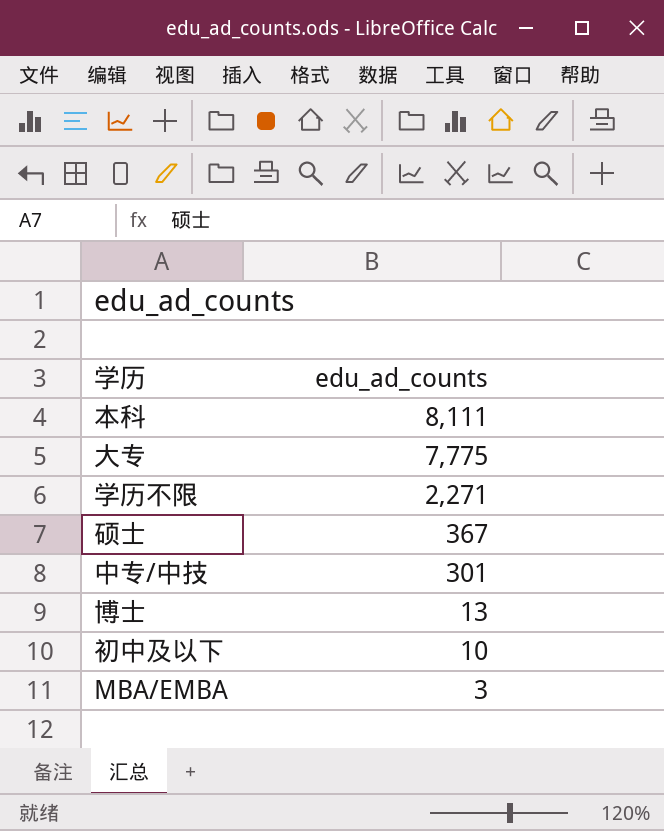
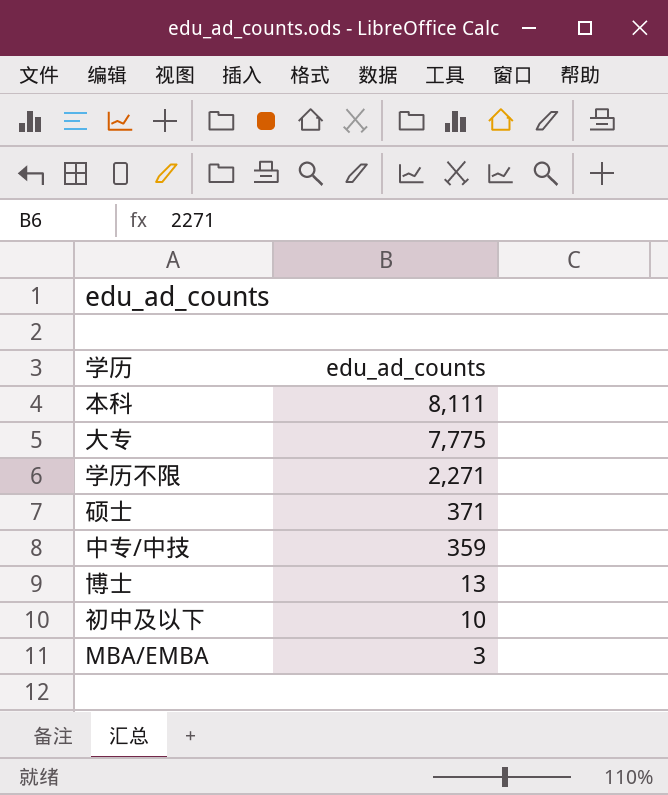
硕士 | edu_ad_counts: 367 -> 371
中专/中技 | edu_ad_counts: 301 -> 359

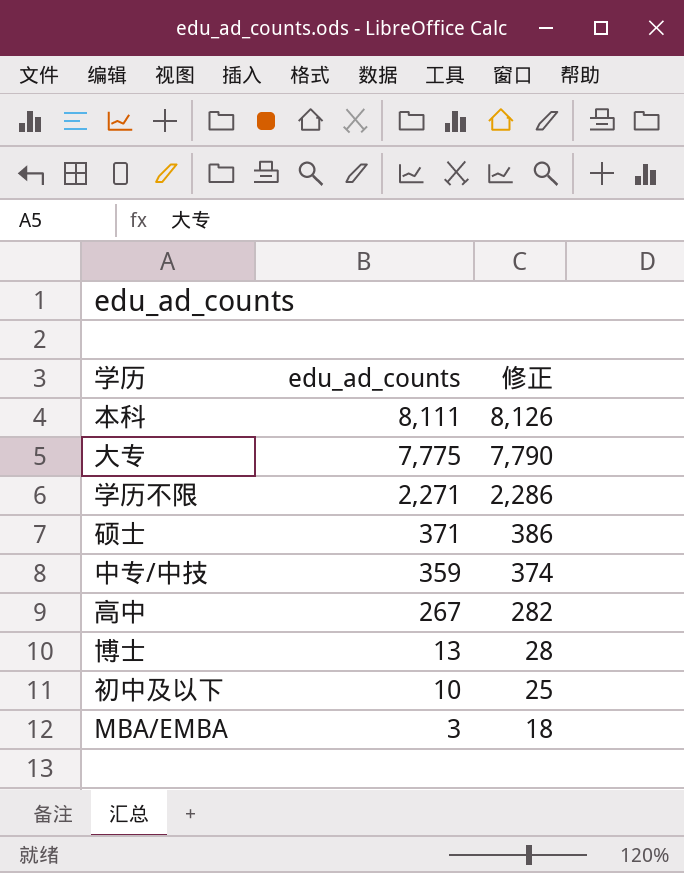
column 修正 | formula: none -> [edu_ad_counts] + 15
row 高中: none -> 267 | 282

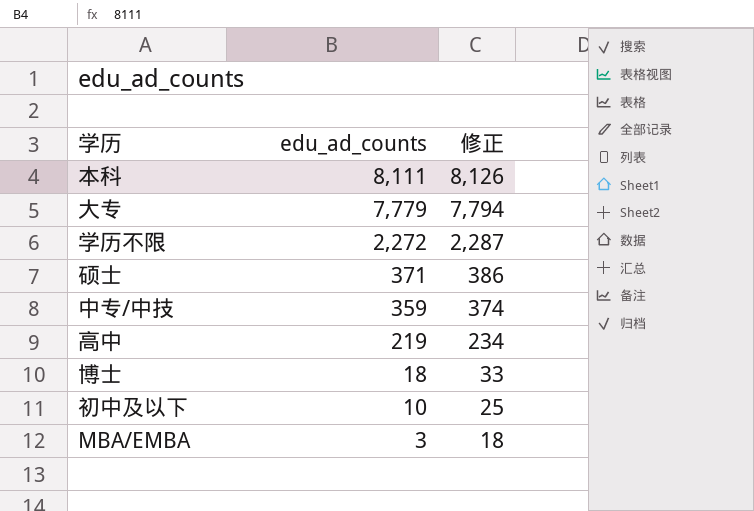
大专 | edu_ad_counts: 7,775 -> 7,779
大专 | 修正: 7,790 -> 7,794
学历不限 | edu_ad_counts: 2,271 -> 2,272
学历不限 | 修正: 2,286 -> 2,287
高中 | edu_ad_counts: 267 -> 219
高中 | 修正: 282 -> 234
博士 | edu_ad_counts: 13 -> 18
博士 | 修正: 28 -> 33

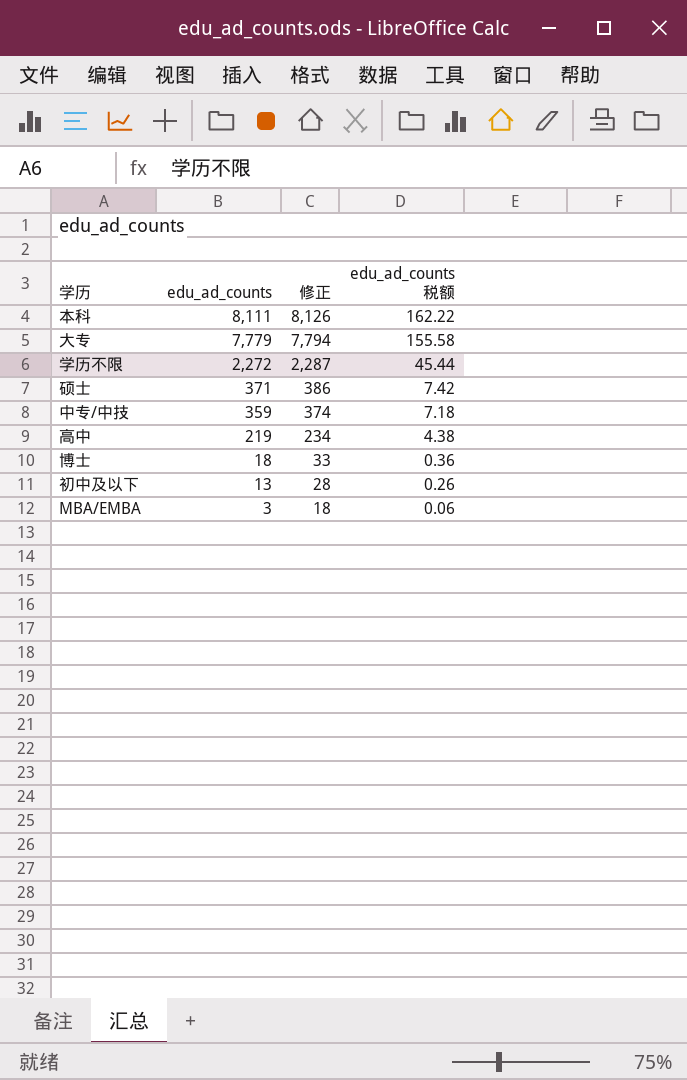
column edu_ad_counts 税额 | formula: none -> [edu_ad_counts] * 0.02
初中及以下 | edu_ad_counts: 10 -> 13
初中及以下 | 修正: 25 -> 28

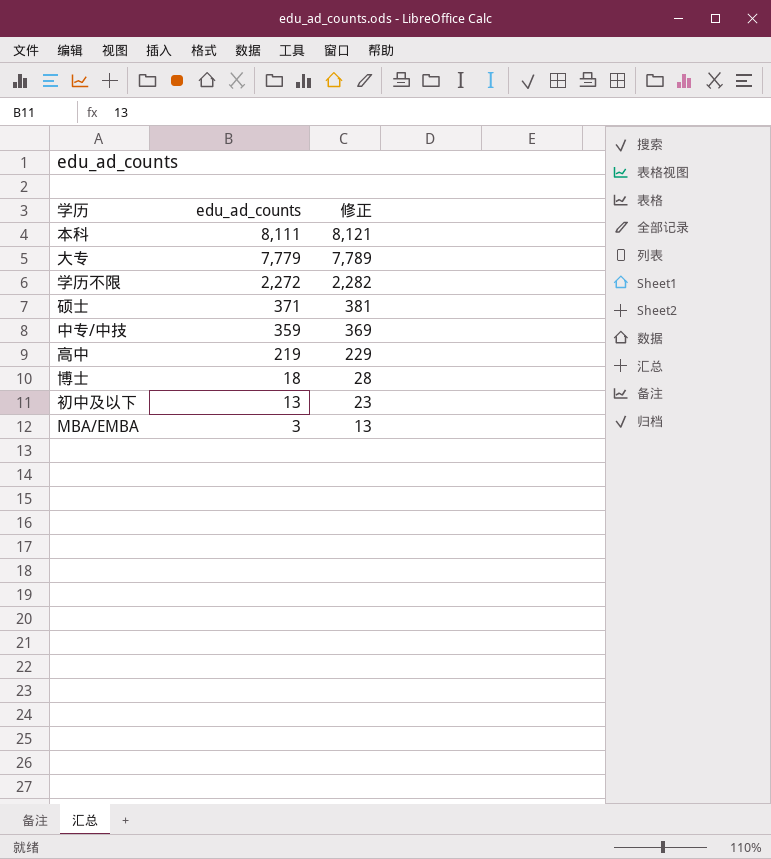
column edu_ad_counts 税额 | formula: [edu_ad_counts] * 0.02 -> none
column 修正 | formula: [edu_ad_counts] + 15 -> [edu_ad_counts] + 10

